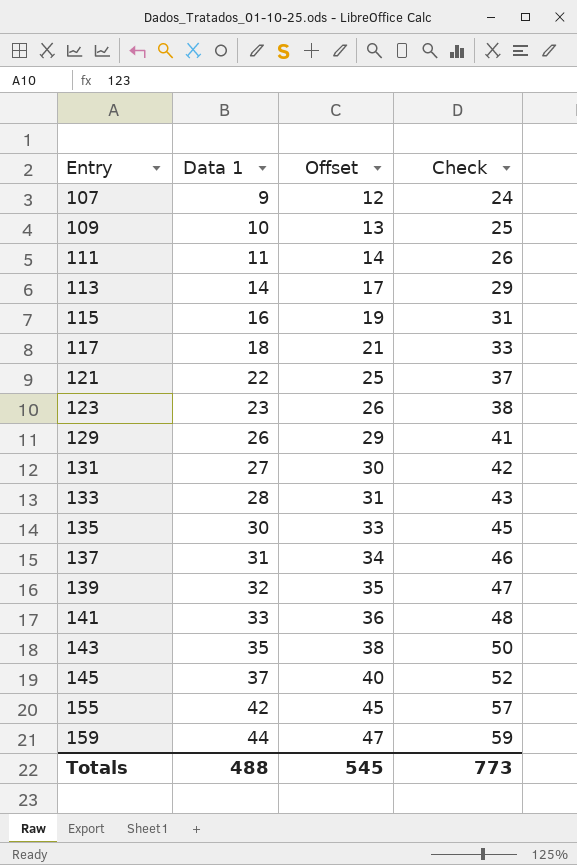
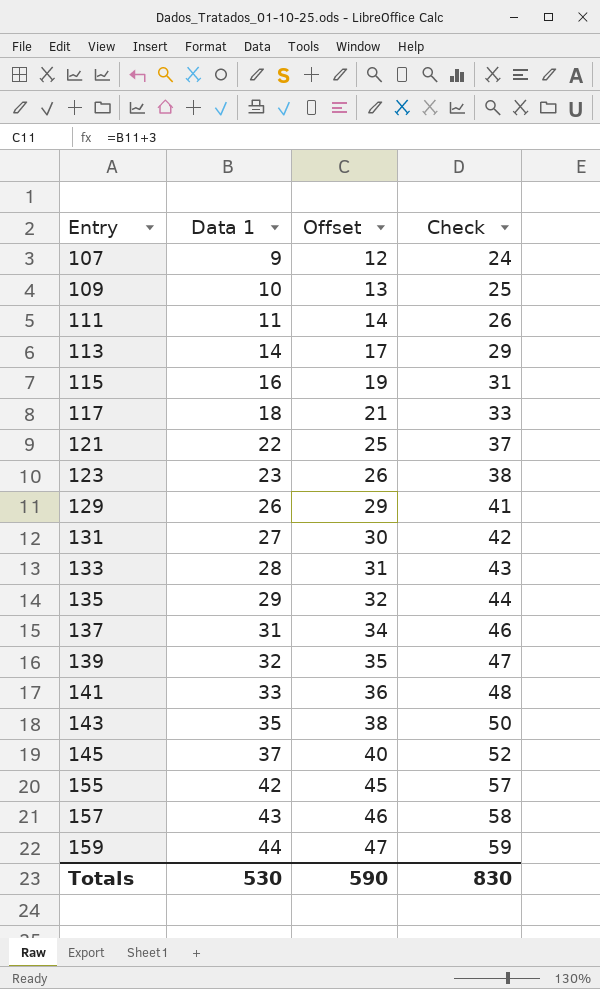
135 | Data 1: 30 -> 29
135 | Offset: 33 -> 32
135 | Check: 45 -> 44
row 157: none -> 43 | 46 | 58
Totals | Data 1: 488 -> 530
Totals | Offset: 545 -> 590
Totals | Check: 773 -> 830

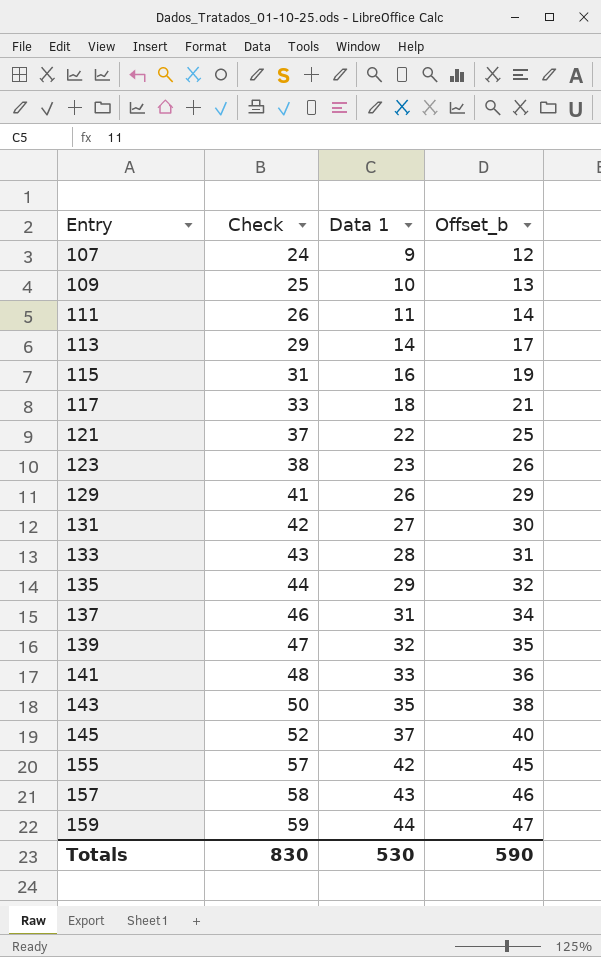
column Check | position: 4 -> 2
column name: Offset -> Offset_b

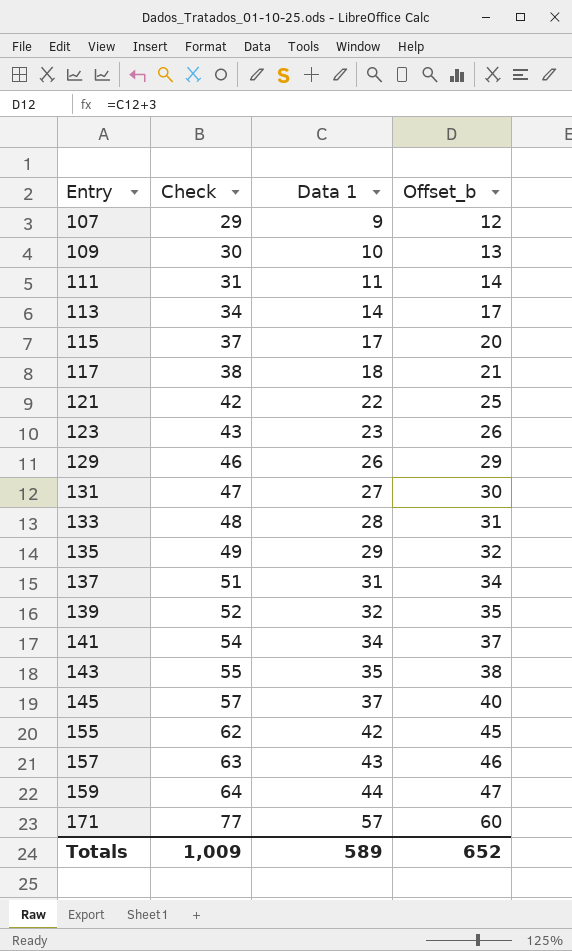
column Check | formula: [Data 1] + 15 -> [Data 1] + 20
115 | Data 1: 16 -> 17
115 | Offset_b: 19 -> 20
141 | Data 1: 33 -> 34
141 | Offset_b: 36 -> 37
row 171: none -> 77 | 57 | 60
Totals | Check: 830 -> 1,009
Totals | Data 1: 530 -> 589
Totals | Offset_b: 590 -> 652

